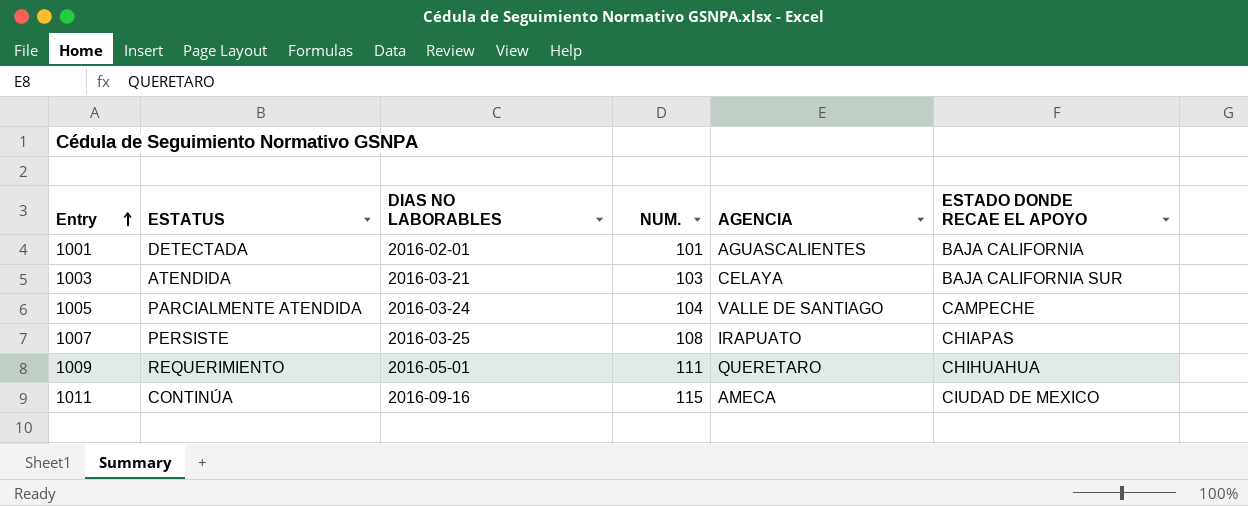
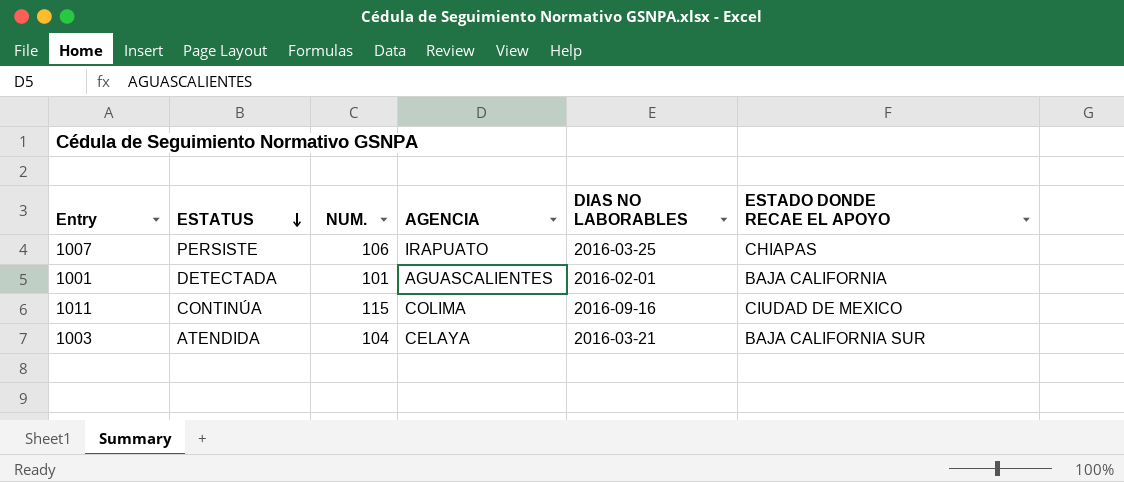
row order: Entry ascending -> ESTATUS descending
column DIAS NO LABORABLES | position: 3 -> 5
row 1005: PARCIALMENTE ATENDIDA | 2016-03-24 | 104 | VALLE DE SANTIAGO | CAMPECHE -> none
row 1009: REQUERIMIENTO | 2016-05-01 | 111 | QUERETARO | CHIHUAHUA -> none
1007 | NUM.: 108 -> 106
1011 | AGENCIA: AMECA -> COLIMA
1003 | NUM.: 103 -> 104

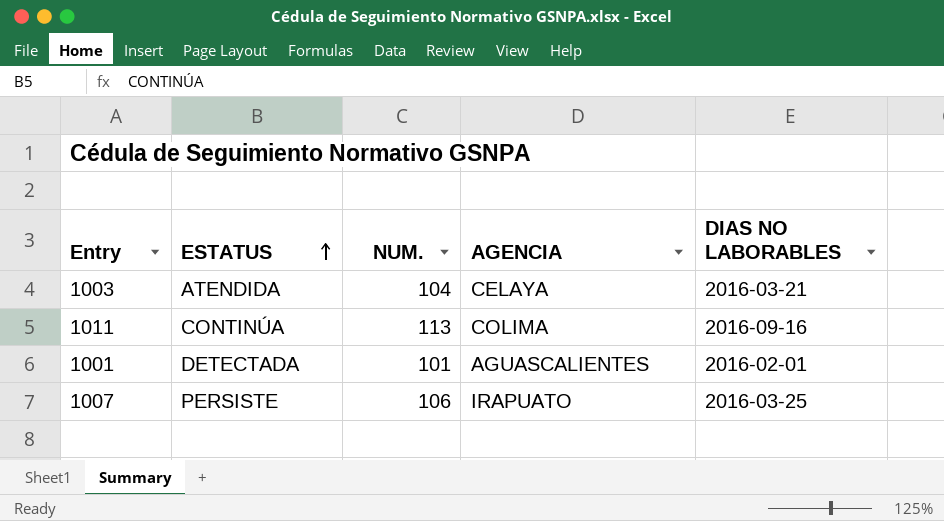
row order: ESTATUS descending -> ESTATUS ascending
column ESTADO DONDE RECAE EL APOYO | position: 6 -> none
1011 | NUM.: 115 -> 113

